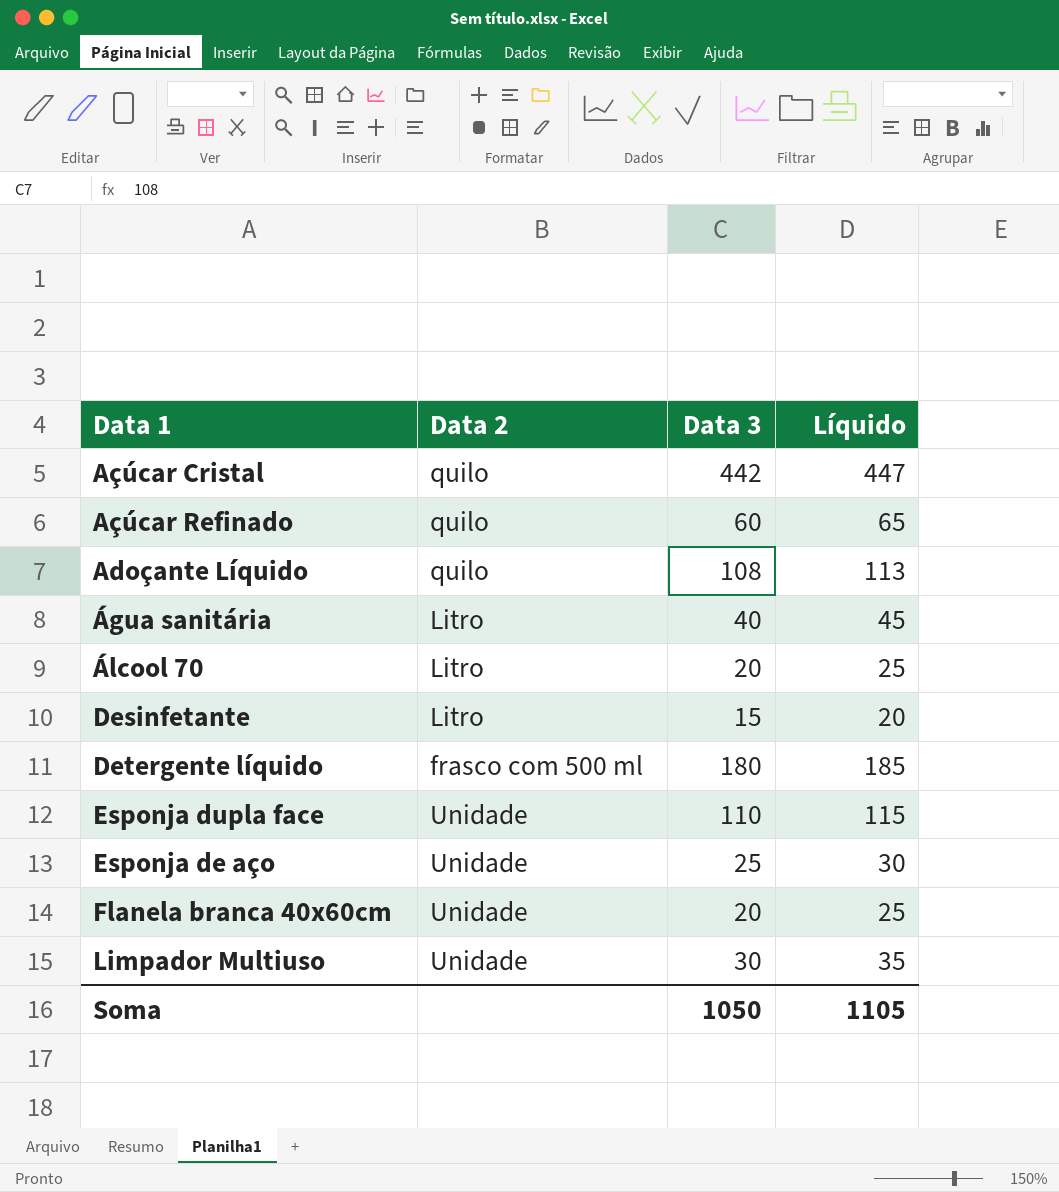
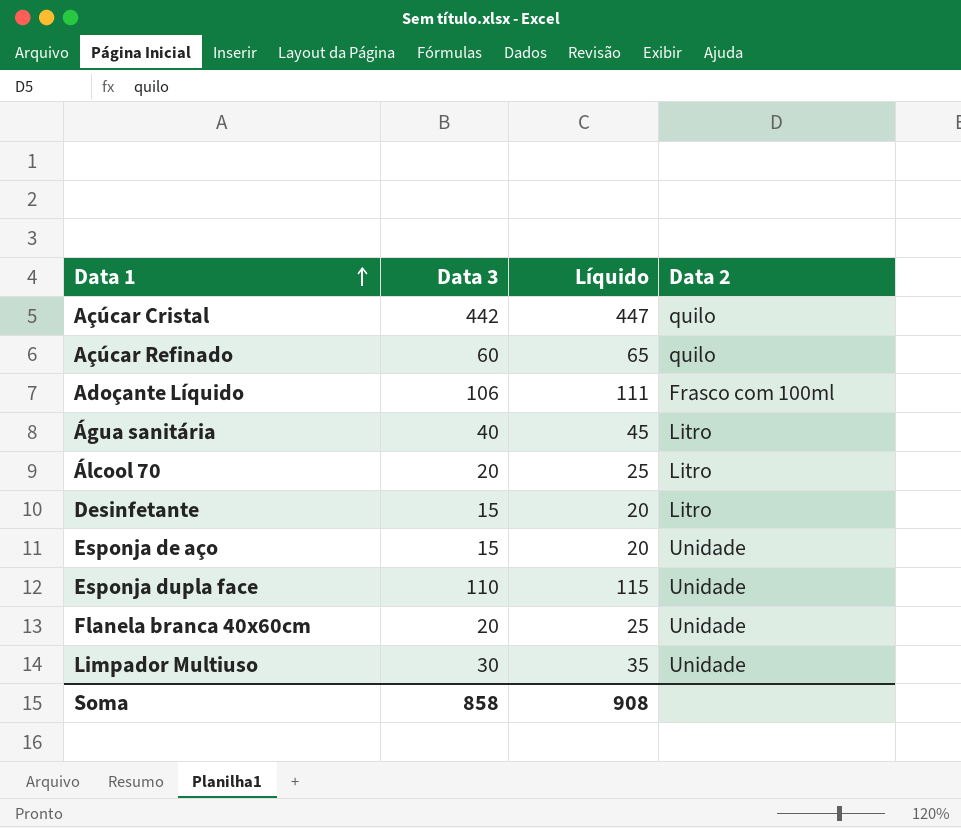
row order: none -> Data 1 ascending
column Data 2 | position: 2 -> 4
row Detergente líquido: frasco com 500 ml | 180 | 185 -> none
Adoçante Líquido | Data 3: 108 -> 106
Adoçante Líquido | Líquido: 113 -> 111
Adoçante Líquido | Data 2: quilo -> Frasco com 100ml
Esponja de aço | Data 3: 25 -> 15
Esponja de aço | Líquido: 30 -> 20
Soma | Data 3: 1050 -> 858
Soma | Líquido: 1105 -> 908

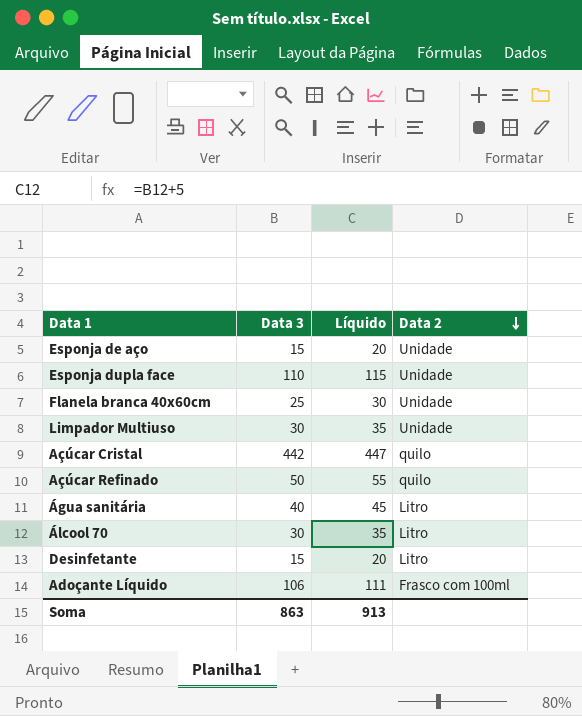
row order: Data 1 ascending -> Data 2 descending
Flanela branca 40x60cm | Data 3: 20 -> 25
Flanela branca 40x60cm | Líquido: 25 -> 30
Açúcar Refinado | Data 3: 60 -> 50
Açúcar Refinado | Líquido: 65 -> 55
Álcool 70 | Data 3: 20 -> 30
Álcool 70 | Líquido: 25 -> 35
Soma | Data 3: 858 -> 863
Soma | Líquido: 908 -> 913

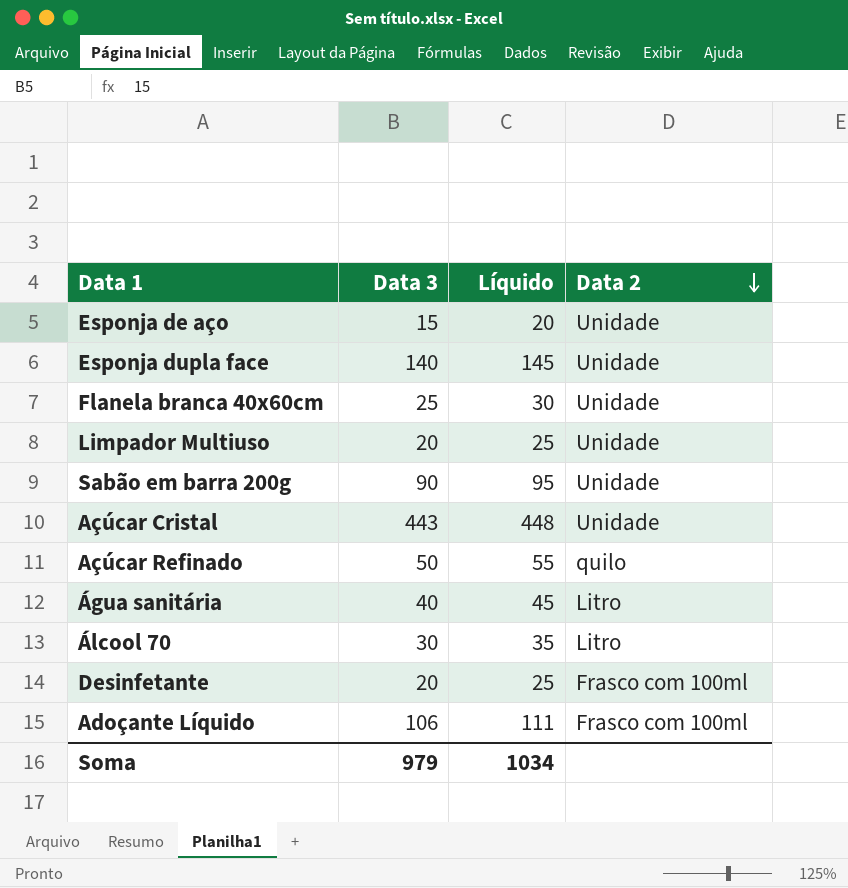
Esponja dupla face | Data 3: 110 -> 140
Esponja dupla face | Líquido: 115 -> 145
Limpador Multiuso | Data 3: 30 -> 20
Limpador Multiuso | Líquido: 35 -> 25
row Sabão em barra 200g: none -> 90 | 95 | Unidade
Açúcar Cristal | Data 3: 442 -> 443
Açúcar Cristal | Líquido: 447 -> 448
Açúcar Cristal | Data 2: quilo -> Unidade
Desinfetante | Data 3: 15 -> 20
Desinfetante | Líquido: 20 -> 25
Desinfetante | Data 2: Litro -> Frasco com 100ml
Soma | Data 3: 863 -> 979
Soma | Líquido: 913 -> 1034

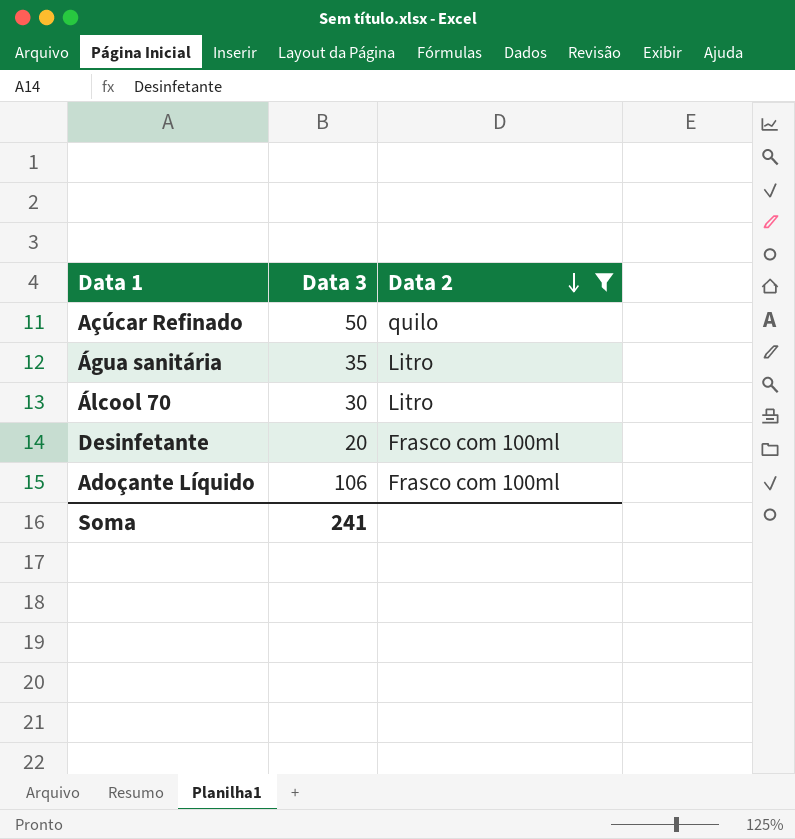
filter: none -> Data 2 != Unidade
column Líquido | formula: [Data 3] + 5 -> none
Água sanitária | Data 3: 40 -> 35
Soma | Data 3: 979 -> 241

